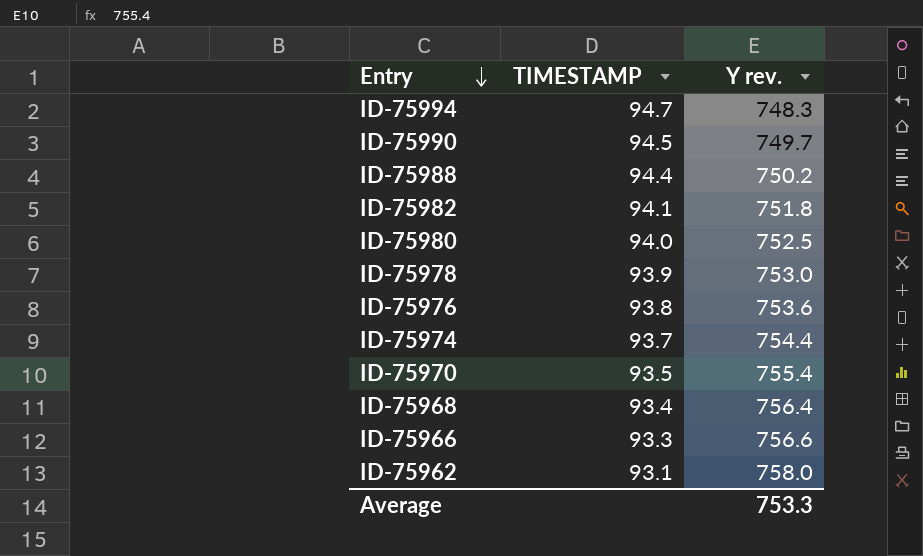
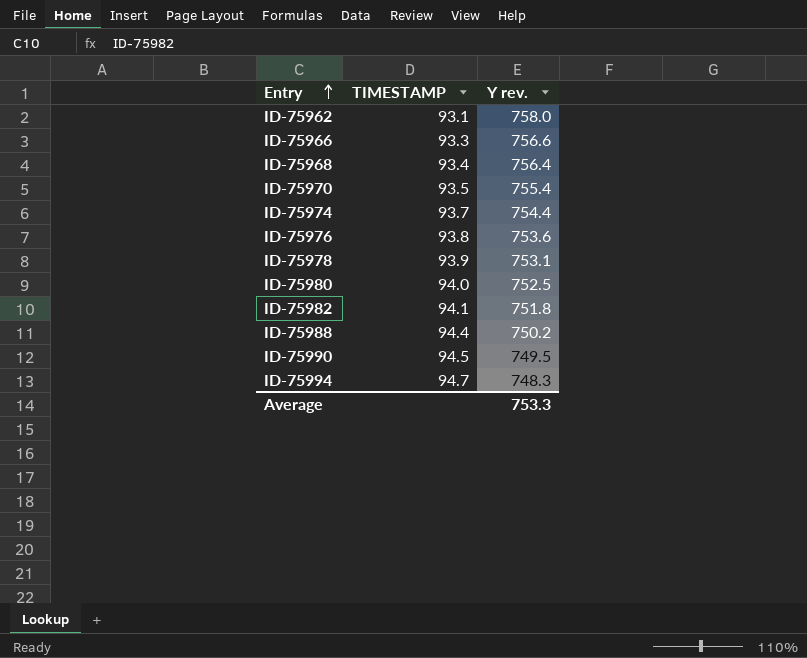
row order: Entry descending -> Entry ascending
ID-75978 | Y rev.: 753.0 -> 753.1
ID-75990 | Y rev.: 749.7 -> 749.5

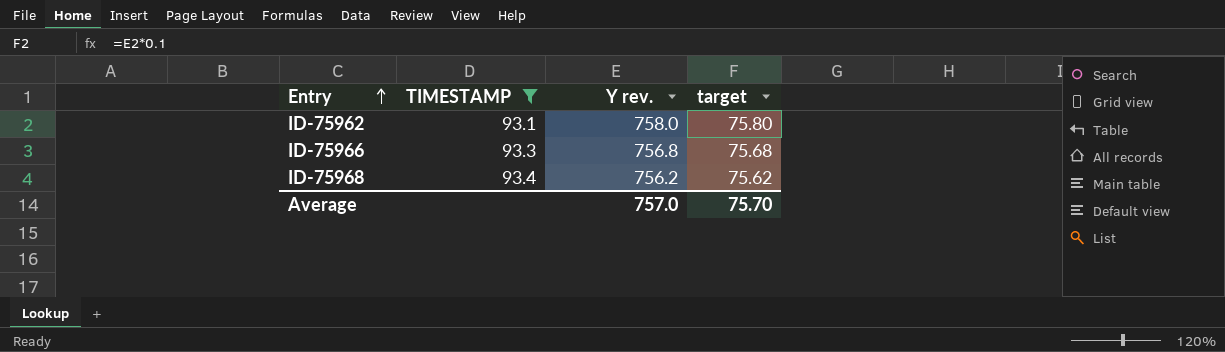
filter: none -> TIMESTAMP <= 93.4
column target | formula: none -> [Y rev.] * 0.1
ID-75966 | Y rev.: 756.6 -> 756.8
ID-75968 | Y rev.: 756.4 -> 756.2
Average | Y rev.: 753.3 -> 757.0

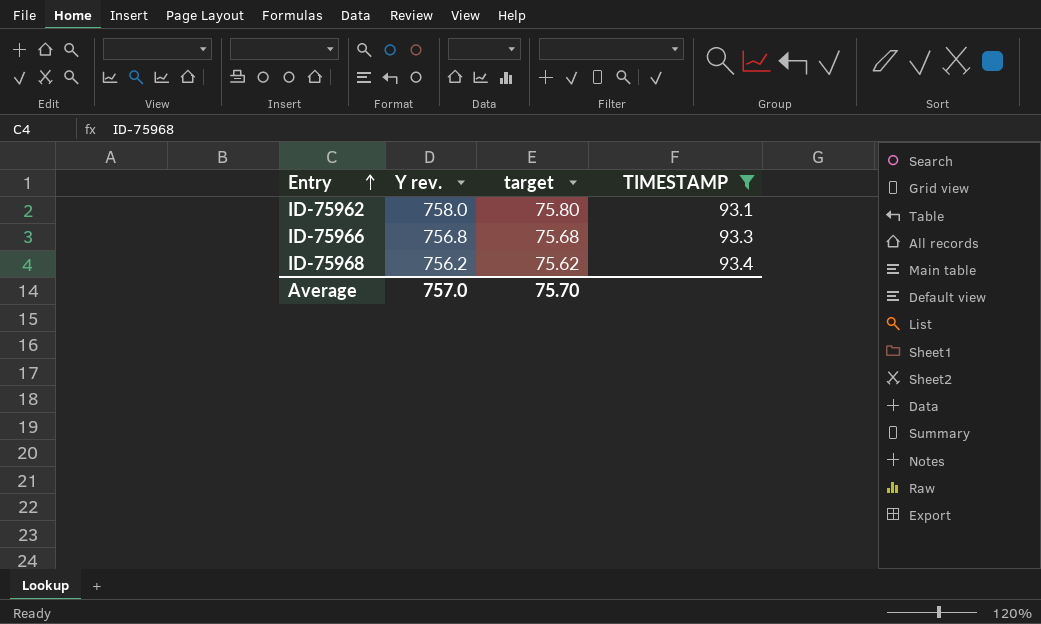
column TIMESTAMP | position: 2 -> 4

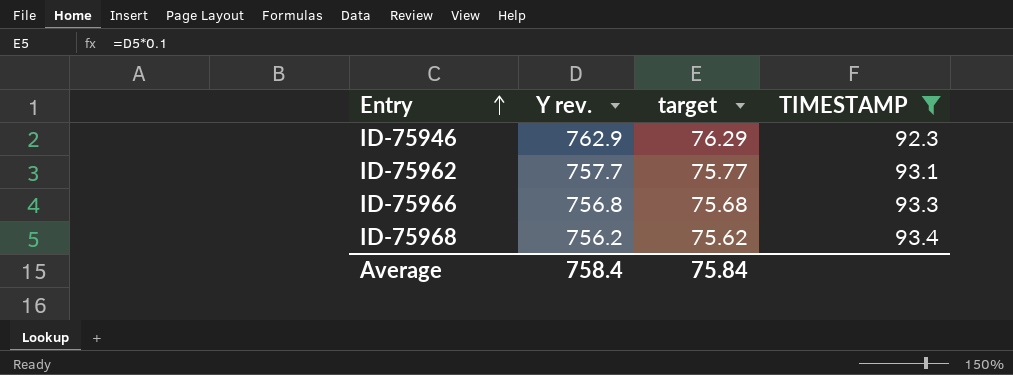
row ID-75946: none -> 762.9 | 76.29 | 92.3
ID-75962 | Y rev.: 758.0 -> 757.7
ID-75962 | target: 75.80 -> 75.77
Average | Y rev.: 757.0 -> 758.4
Average | target: 75.70 -> 75.84

